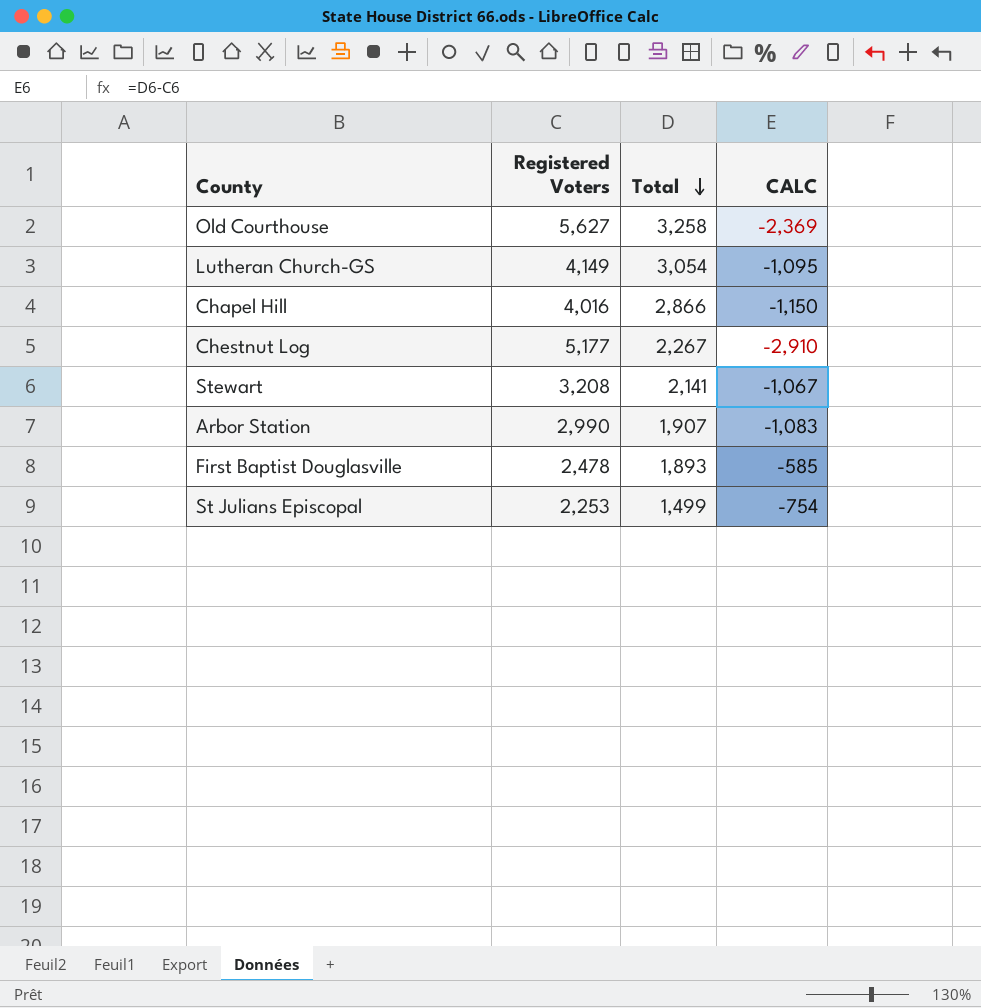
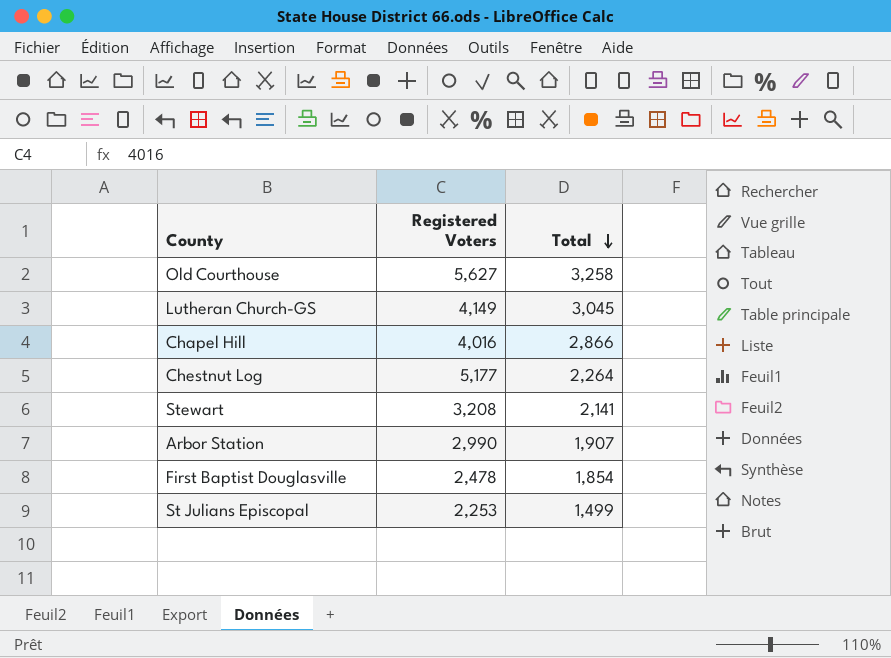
column CALC | formula: [Total] - [Registered Voters] -> none
Lutheran Church-GS | Total: 3,054 -> 3,045
Chestnut Log | Total: 2,267 -> 2,264
First Baptist Douglasville | Total: 1,893 -> 1,854

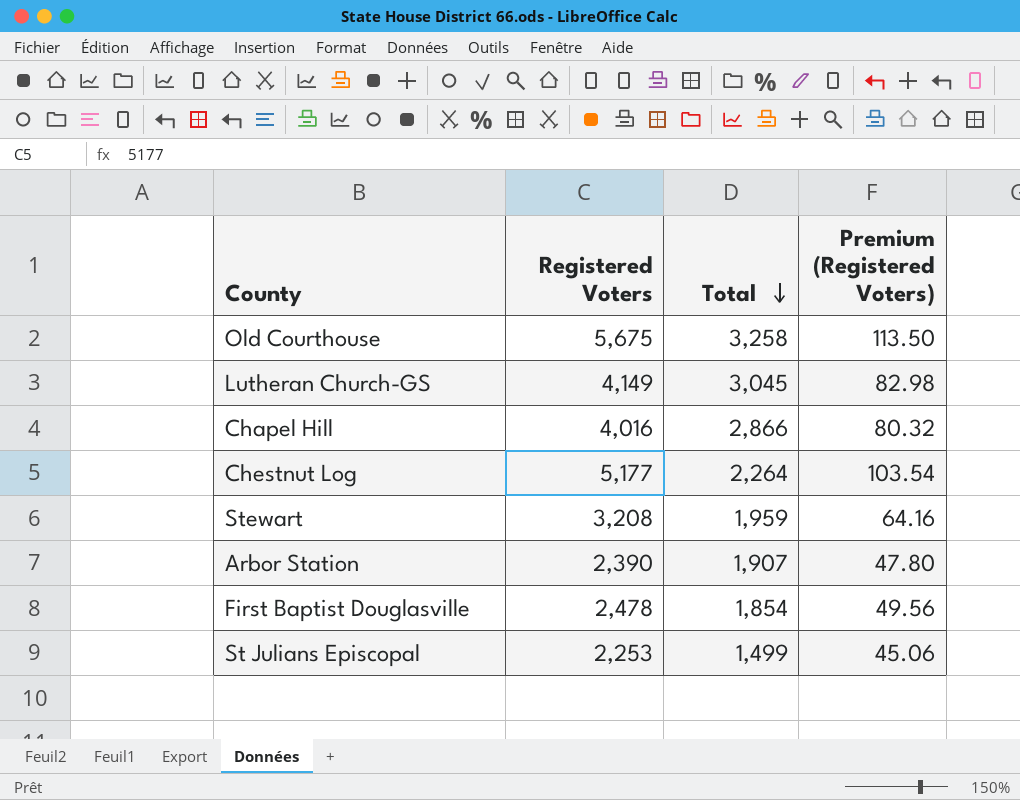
column Premium (Registered Voters) | formula: none -> [Registered Voters] * 0.02
Old Courthouse | Registered Voters: 5,627 -> 5,675
Stewart | Total: 2,141 -> 1,959
Arbor Station | Registered Voters: 2,990 -> 2,390

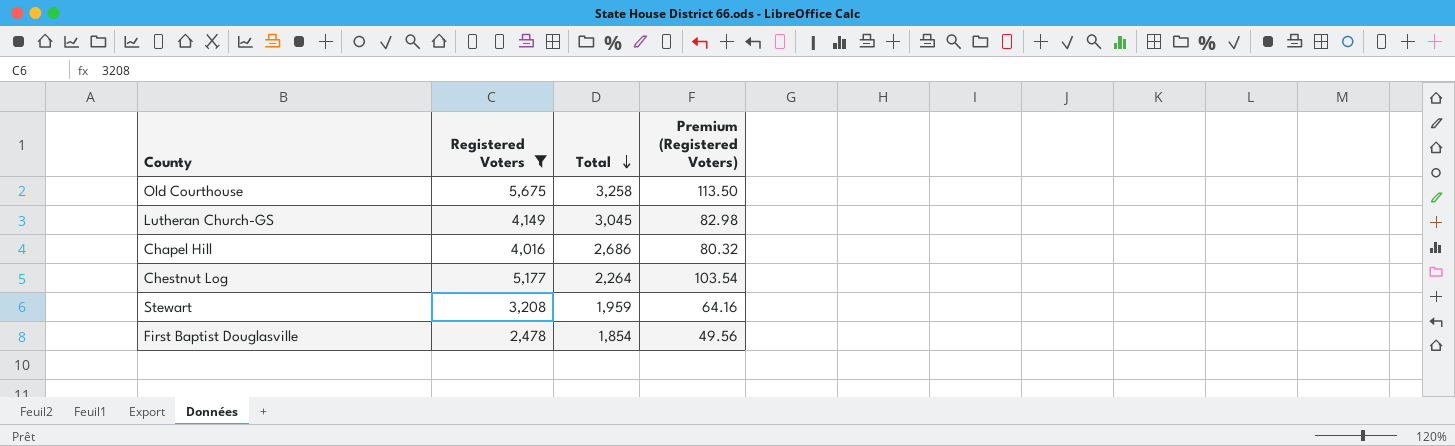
filter: none -> Registered Voters >= 2,478
Chapel Hill | Total: 2,866 -> 2,686

